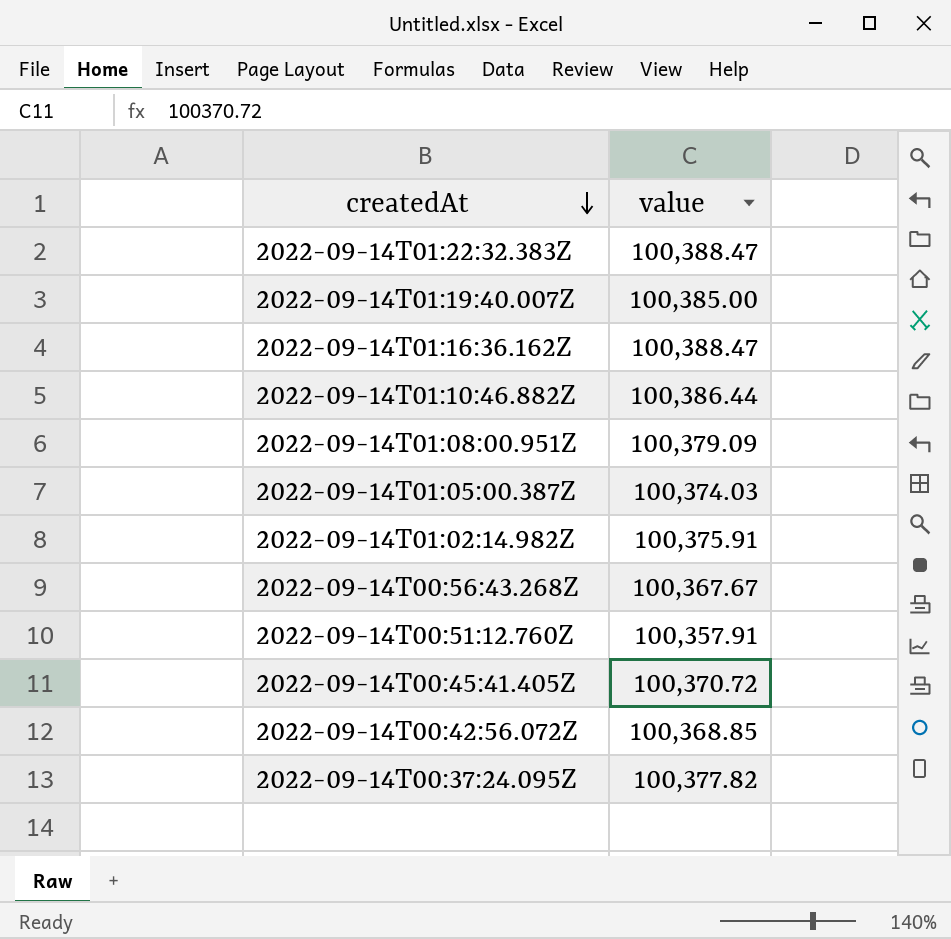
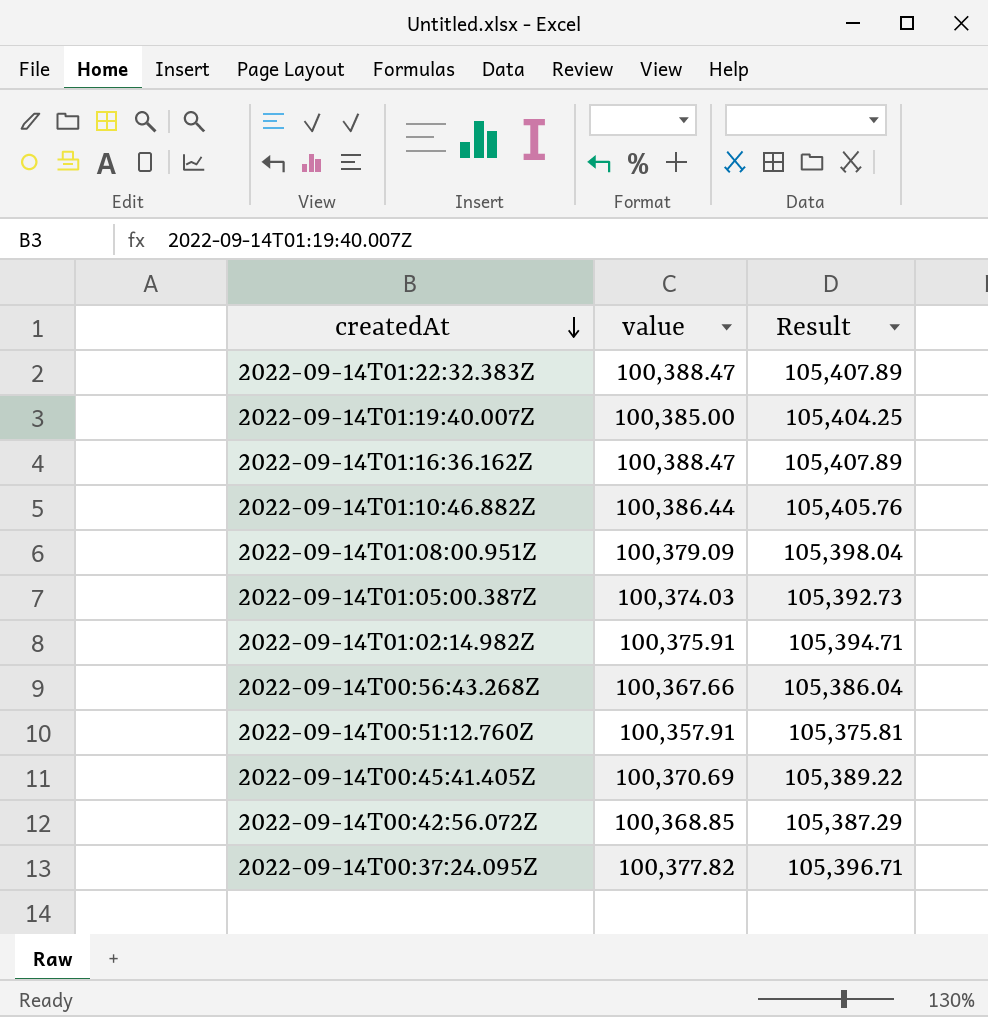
column Result | formula: none -> [value] * 1.05
2022-09-14T00:56:43.268Z | value: 100,367.67 -> 100,367.66
2022-09-14T00:45:41.405Z | value: 100,370.72 -> 100,370.69

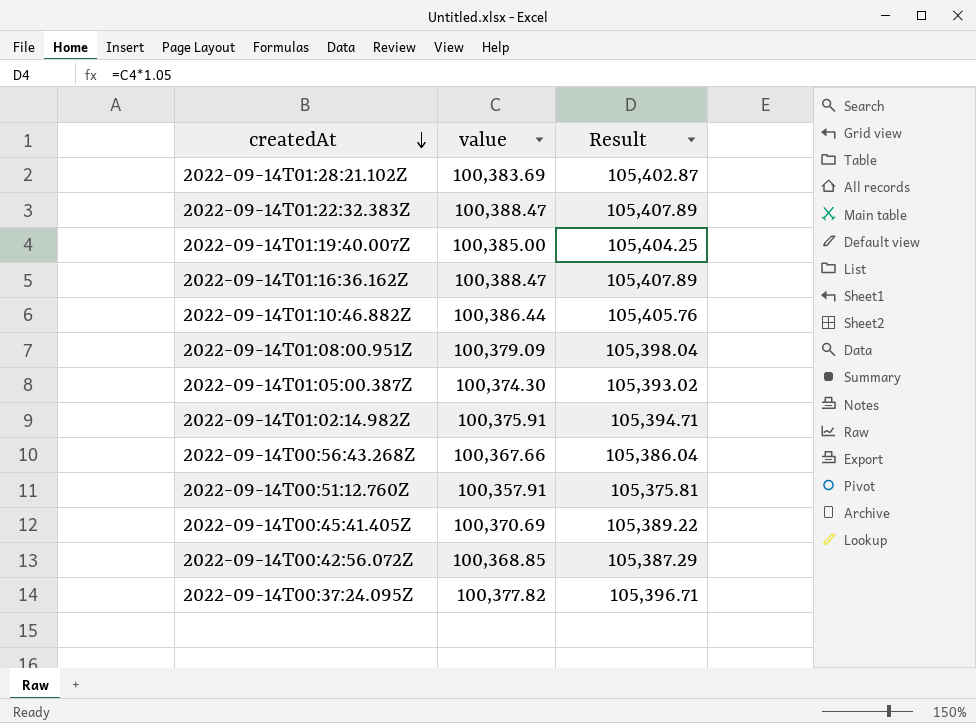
row 2022-09-14T01:28:21.102Z: none -> 100,383.69 | 105,402.87
2022-09-14T01:05:00.387Z | value: 100,374.03 -> 100,374.30
2022-09-14T01:05:00.387Z | Result: 105,392.73 -> 105,393.02

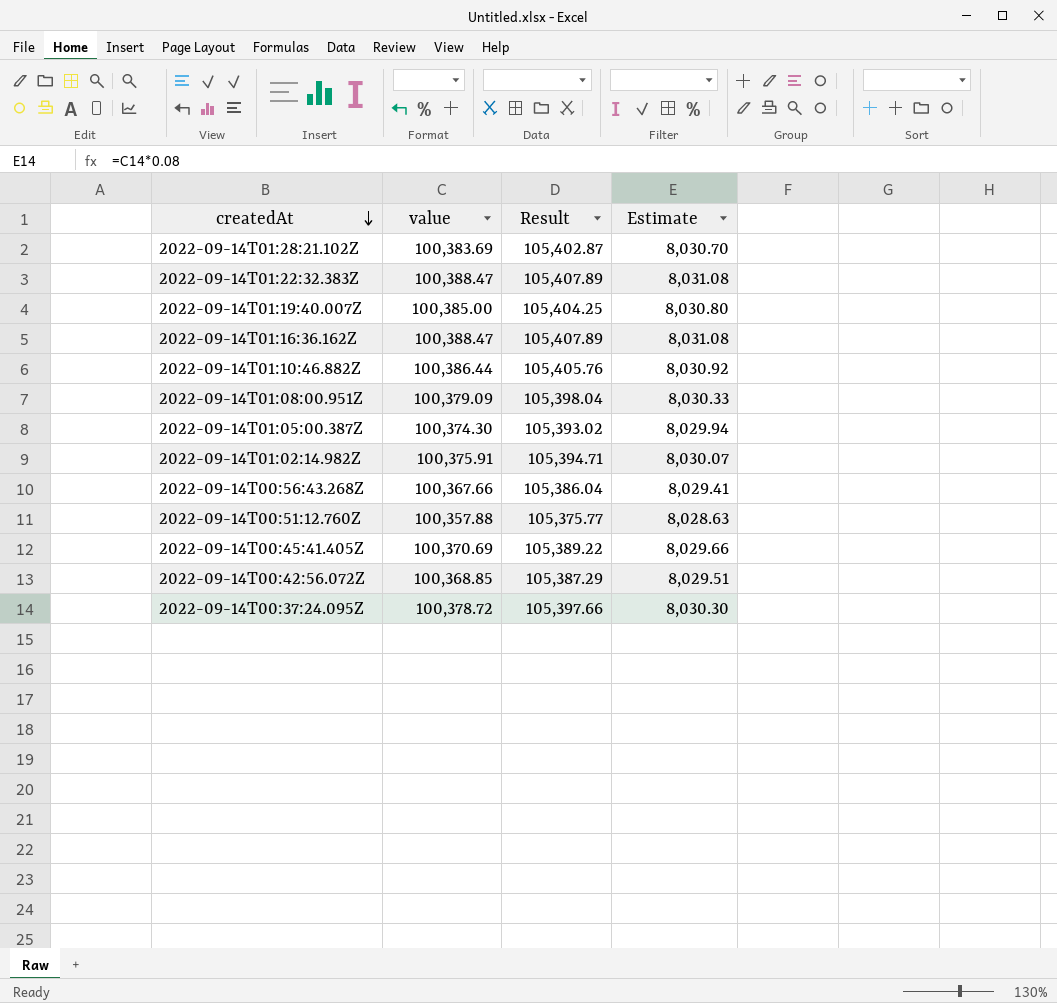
column Estimate | formula: none -> [value] * 0.08
2022-09-14T00:51:12.760Z | value: 100,357.91 -> 100,357.88
2022-09-14T00:51:12.760Z | Result: 105,375.81 -> 105,375.77
2022-09-14T00:37:24.095Z | value: 100,377.82 -> 100,378.72
2022-09-14T00:37:24.095Z | Result: 105,396.71 -> 105,397.66

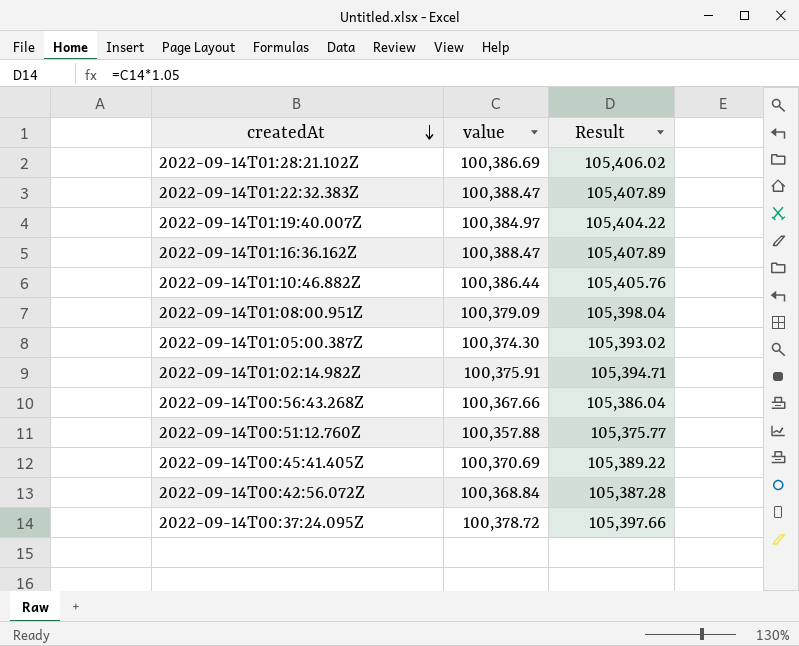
column Estimate | formula: [value] * 0.08 -> none
2022-09-14T01:28:21.102Z | value: 100,383.69 -> 100,386.69
2022-09-14T01:28:21.102Z | Result: 105,402.87 -> 105,406.02
2022-09-14T01:19:40.007Z | value: 100,385.00 -> 100,384.97
2022-09-14T01:19:40.007Z | Result: 105,404.25 -> 105,404.22
2022-09-14T00:42:56.072Z | value: 100,368.85 -> 100,368.84
2022-09-14T00:42:56.072Z | Result: 105,387.29 -> 105,387.28

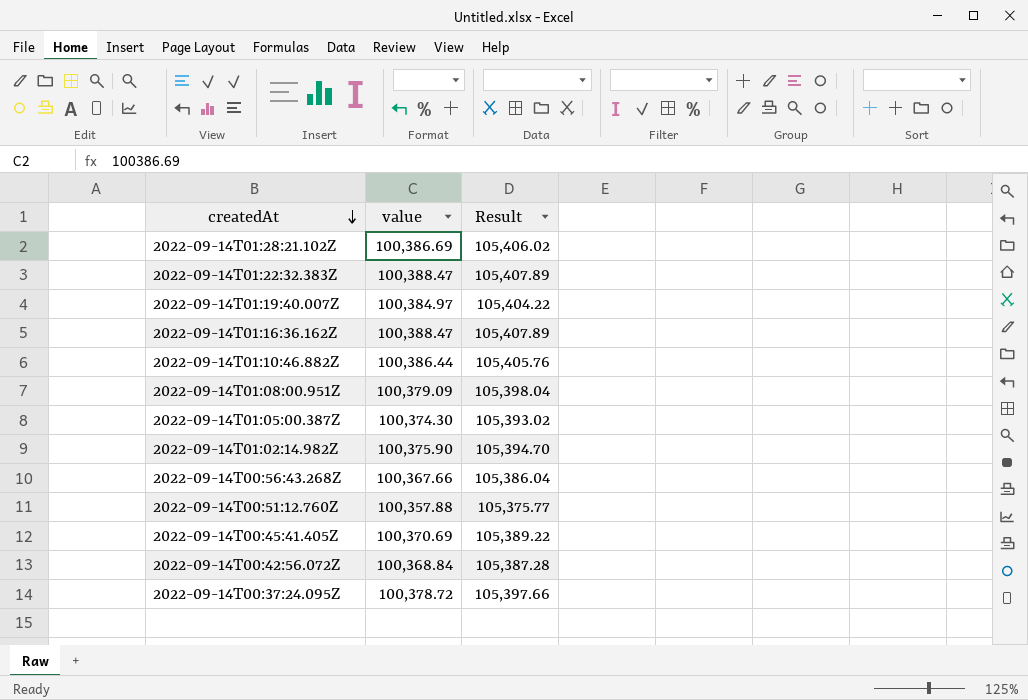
2022-09-14T01:02:14.982Z | value: 100,375.91 -> 100,375.90
2022-09-14T01:02:14.982Z | Result: 105,394.71 -> 105,394.70

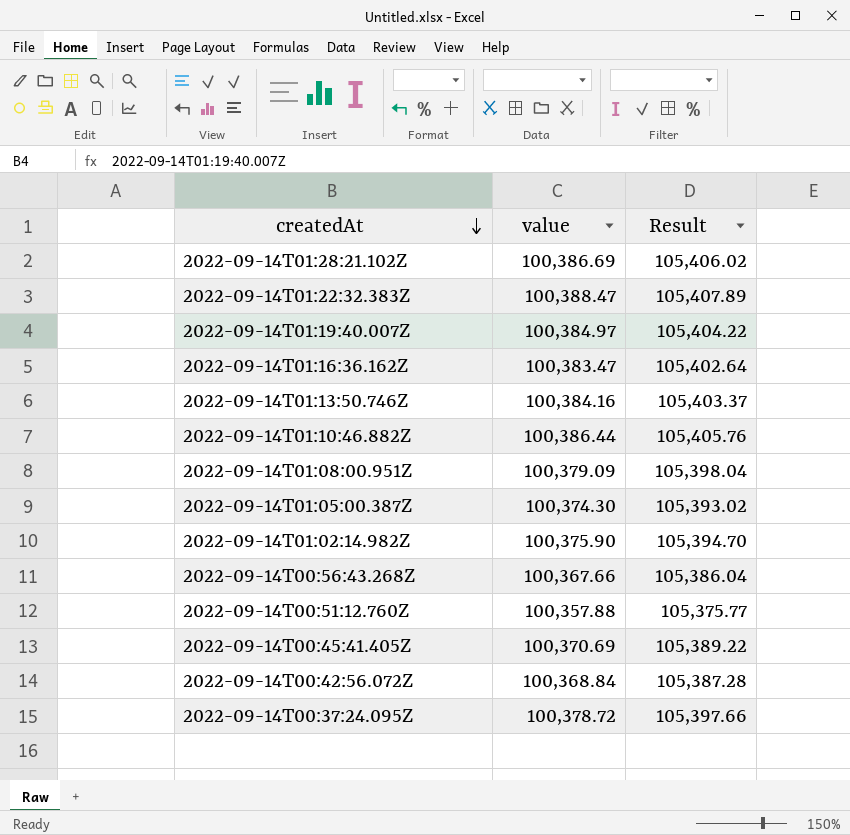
2022-09-14T01:16:36.162Z | value: 100,388.47 -> 100,383.47
2022-09-14T01:16:36.162Z | Result: 105,407.89 -> 105,402.64
row 2022-09-14T01:13:50.746Z: none -> 100,384.16 | 105,403.37

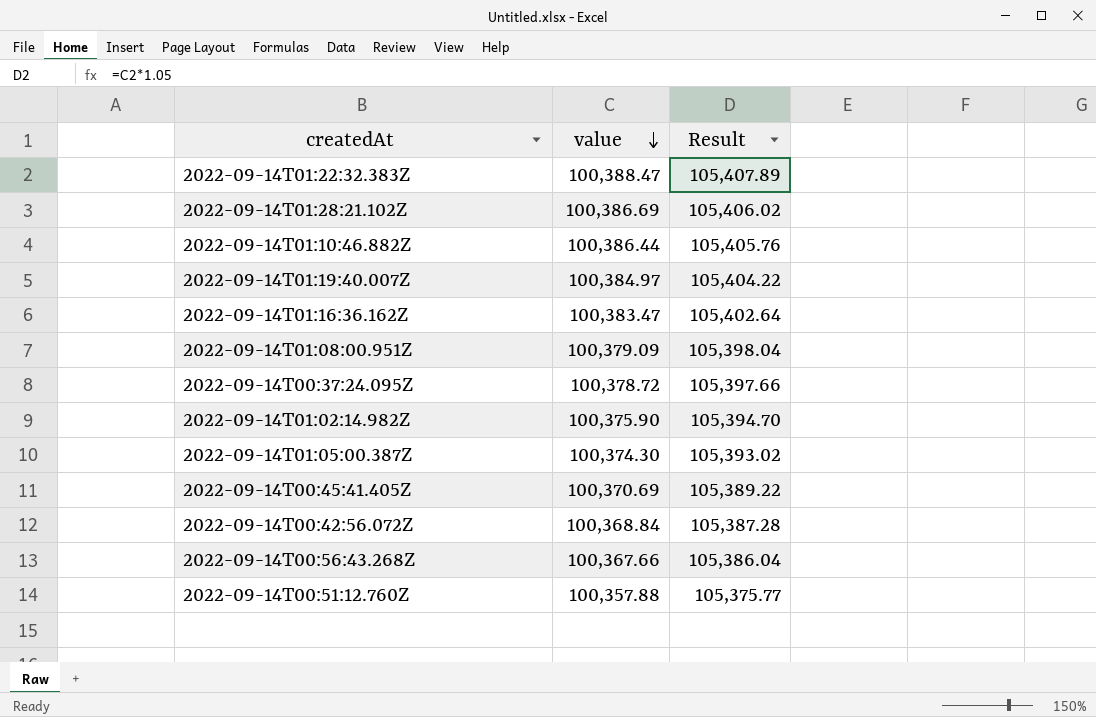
row order: createdAt descending -> value descending
row 2022-09-14T01:13:50.746Z: 100,384.16 | 105,403.37 -> none

